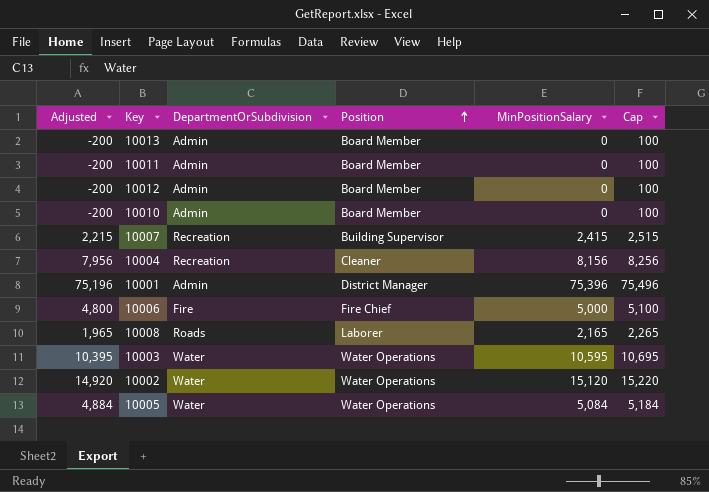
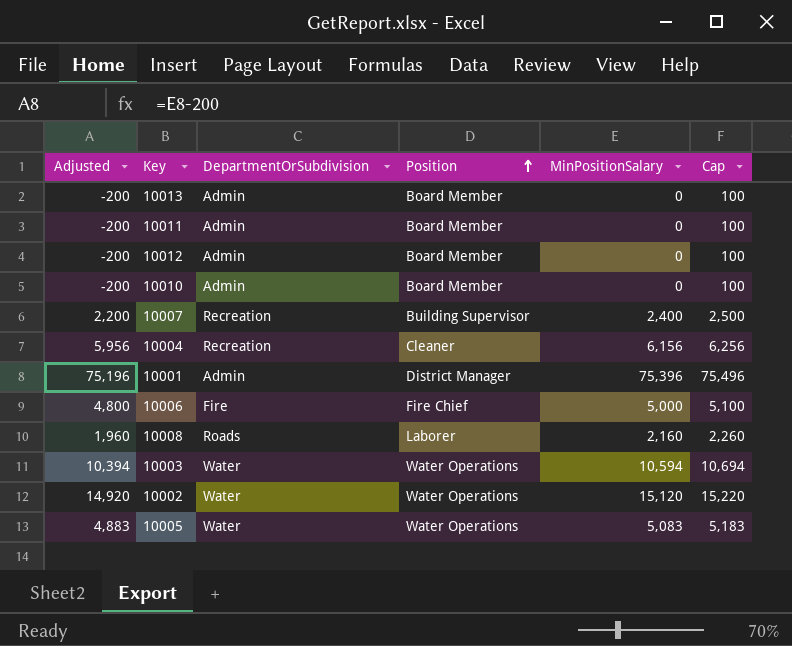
10007 | Adjusted: 2,215 -> 2,200
10007 | MinPositionSalary: 2,415 -> 2,400
10007 | Cap: 2,515 -> 2,500
10004 | Adjusted: 7,956 -> 5,956
10004 | MinPositionSalary: 8,156 -> 6,156
10004 | Cap: 8,256 -> 6,256
10008 | Adjusted: 1,965 -> 1,960
10008 | MinPositionSalary: 2,165 -> 2,160
10008 | Cap: 2,265 -> 2,260
10003 | Adjusted: 10,395 -> 10,394
10003 | MinPositionSalary: 10,595 -> 10,594
10003 | Cap: 10,695 -> 10,694
10005 | Adjusted: 4,884 -> 4,883
10005 | MinPositionSalary: 5,084 -> 5,083
10005 | Cap: 5,184 -> 5,183

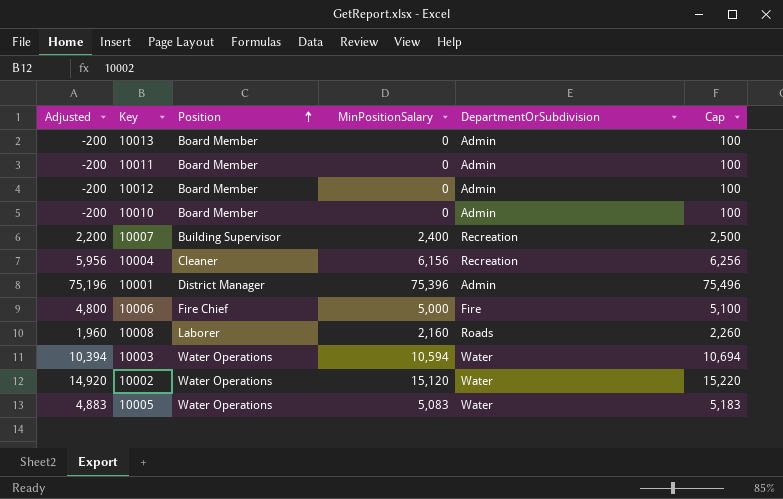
column DepartmentOrSubdivision | position: 3 -> 5

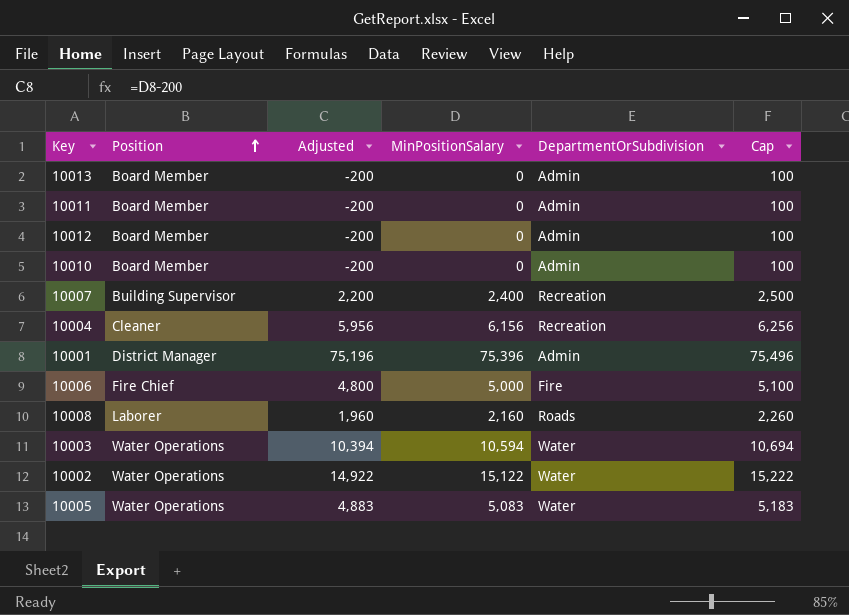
column Adjusted | position: 1 -> 3
10002 | Adjusted: 14,920 -> 14,922
10002 | MinPositionSalary: 15,120 -> 15,122
10002 | Cap: 15,220 -> 15,222

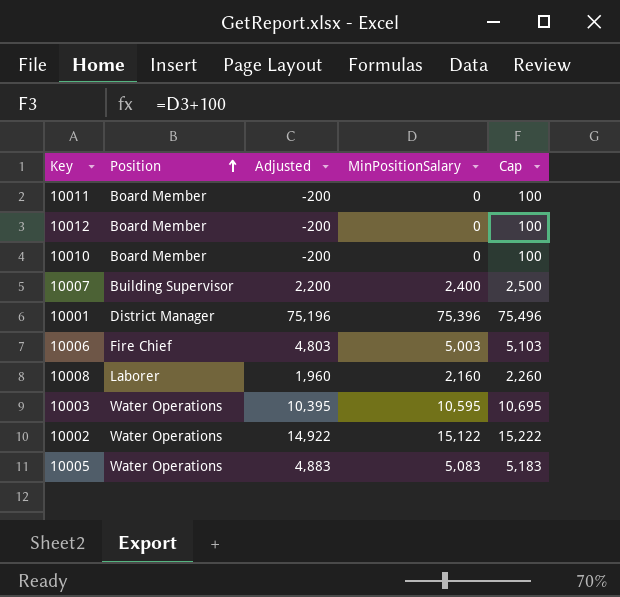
column DepartmentOrSubdivision | position: 5 -> none
row 10013: Board Member | -200 | 0 | Admin | 100 -> none
row 10004: Cleaner | 5,956 | 6,156 | Recreation | 6,256 -> none
10006 | Adjusted: 4,800 -> 4,803
10006 | MinPositionSalary: 5,000 -> 5,003
10006 | Cap: 5,100 -> 5,103
10003 | Adjusted: 10,394 -> 10,395
10003 | MinPositionSalary: 10,594 -> 10,595
10003 | Cap: 10,694 -> 10,695

